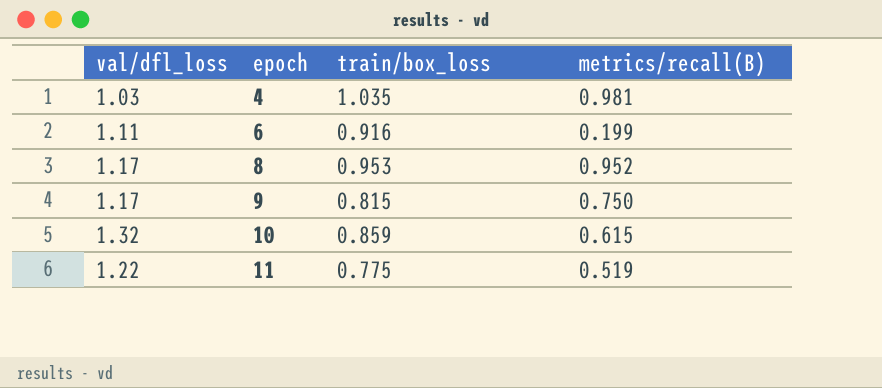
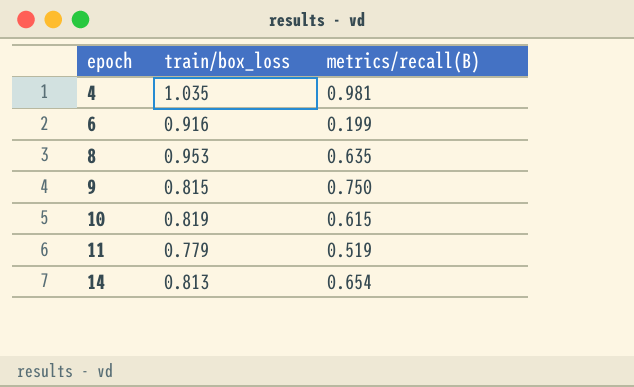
column val/dfl_loss | position: 1 -> none
8 | metrics/recall(B): 0.952 -> 0.635
10 | train/box_loss: 0.859 -> 0.819
11 | train/box_loss: 0.775 -> 0.779
row 14: none -> 0.813 | 0.654

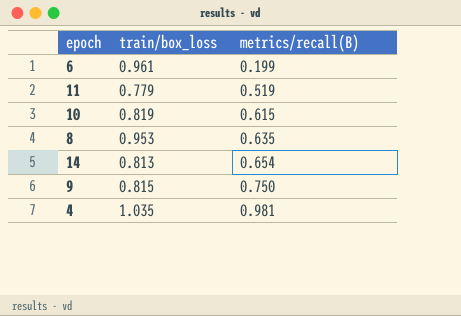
row order: epoch ascending -> metrics/recall(B) ascending
6 | train/box_loss: 0.916 -> 0.961

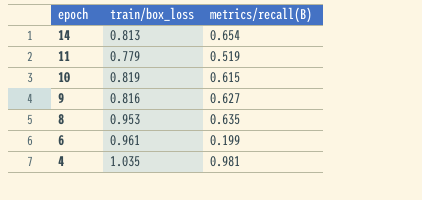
row order: metrics/recall(B) ascending -> epoch descending
9 | train/box_loss: 0.815 -> 0.816
9 | metrics/recall(B): 0.750 -> 0.627

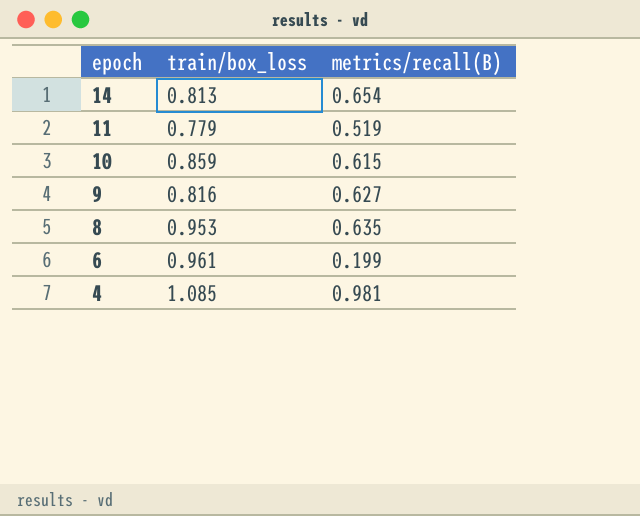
10 | train/box_loss: 0.819 -> 0.859
4 | train/box_loss: 1.035 -> 1.085

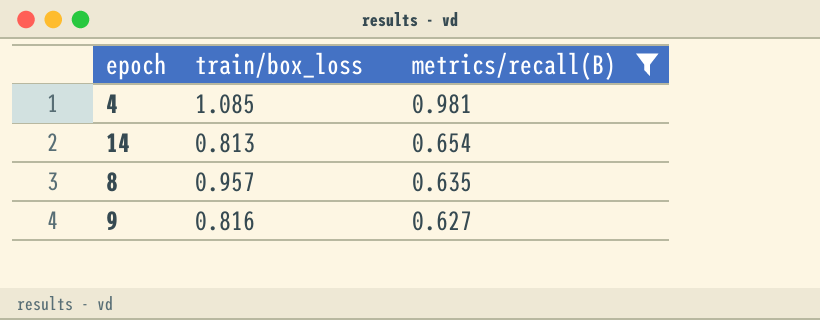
filter: none -> metrics/recall(B) >= 0.627
row order: epoch descending -> metrics/recall(B) descending
8 | train/box_loss: 0.953 -> 0.957

